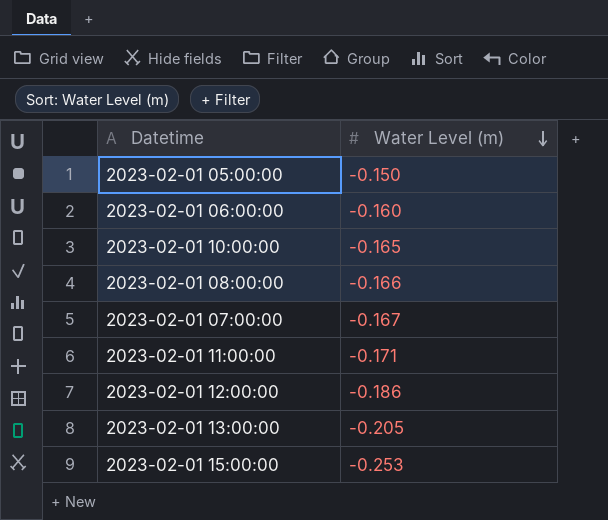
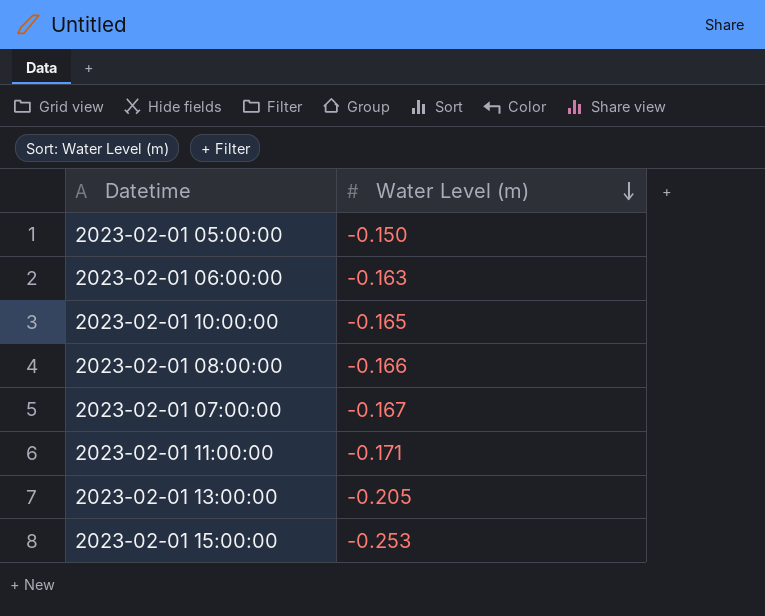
row 2023-02-01 12:00:00: -0.186 -> none
2023-02-01 06:00:00 | Water Level (m): -0.160 -> -0.163

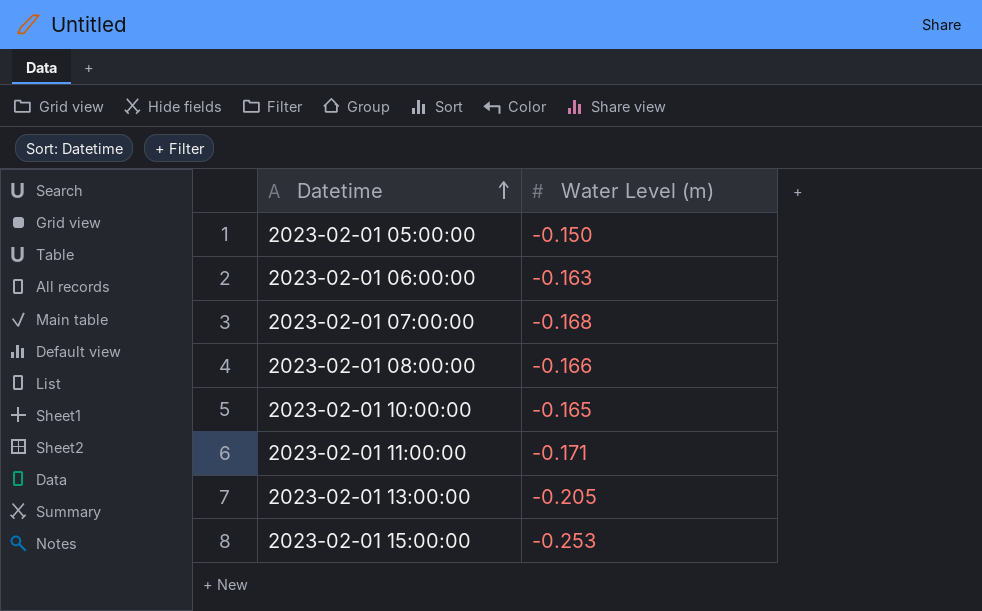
row order: Water Level (m) descending -> Datetime ascending
2023-02-01 07:00:00 | Water Level (m): -0.167 -> -0.168

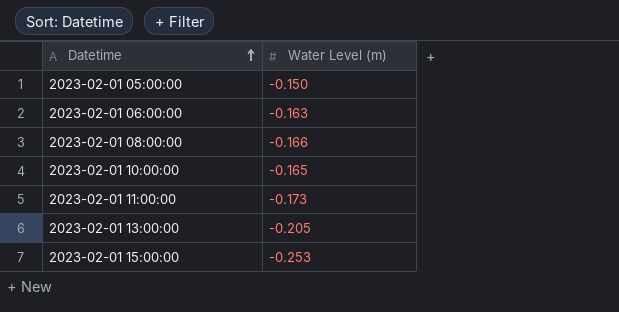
row 2023-02-01 07:00:00: -0.168 -> none
2023-02-01 11:00:00 | Water Level (m): -0.171 -> -0.173

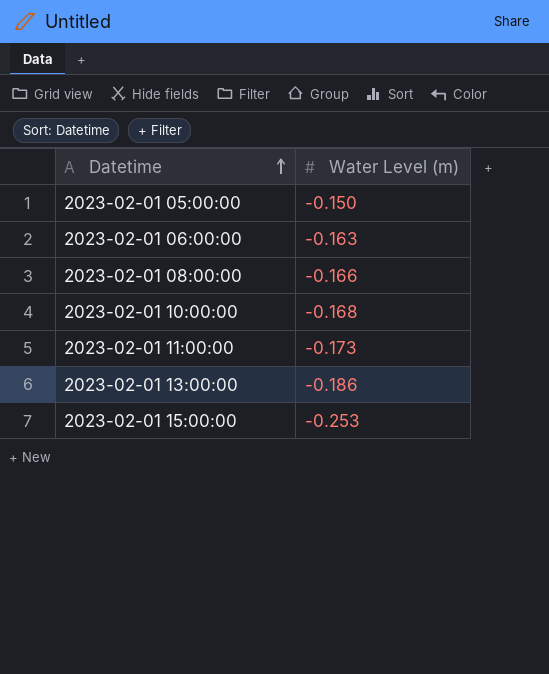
2023-02-01 10:00:00 | Water Level (m): -0.165 -> -0.168
2023-02-01 13:00:00 | Water Level (m): -0.205 -> -0.186

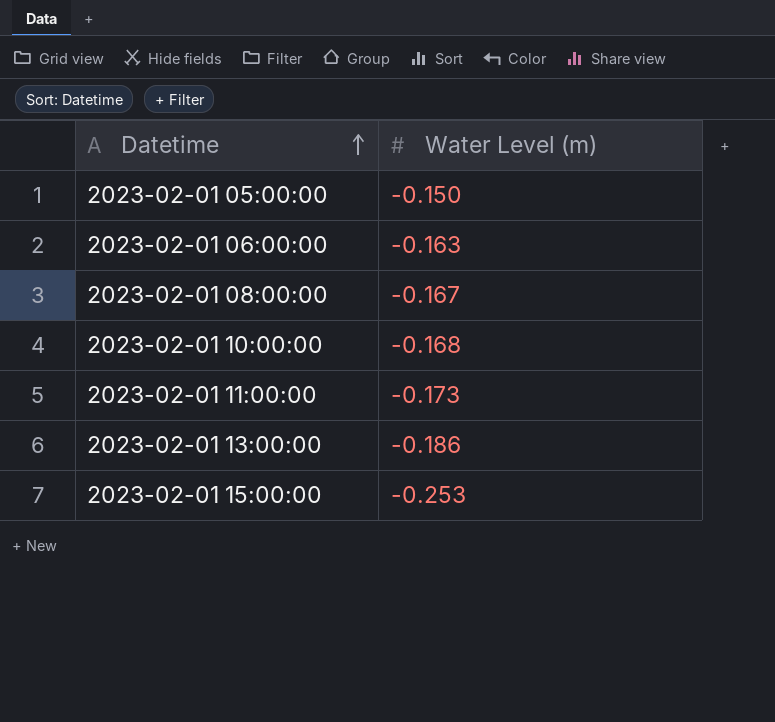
2023-02-01 08:00:00 | Water Level (m): -0.166 -> -0.167

